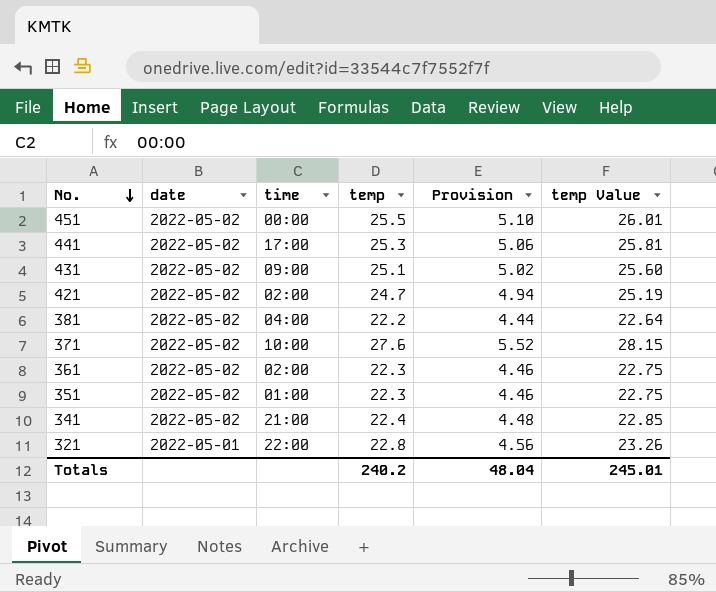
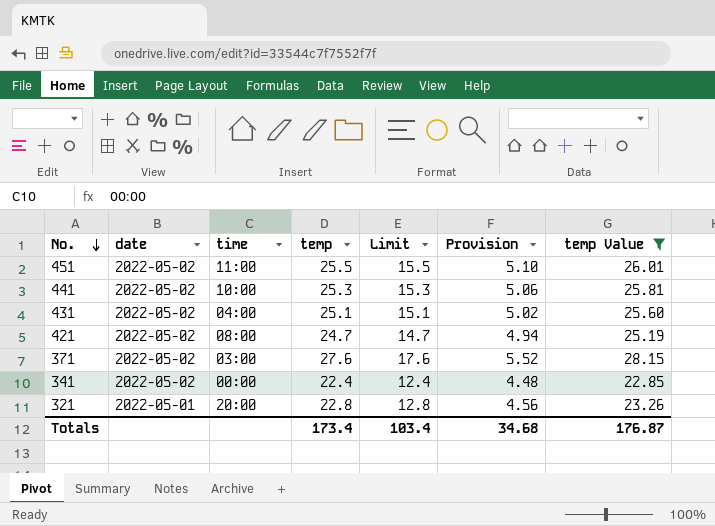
filter: none -> temp Value >= 22.85
column Limit | formula: none -> [temp] - 10
451 | time: 00:00 -> 11:00
441 | time: 17:00 -> 10:00
431 | time: 09:00 -> 04:00
421 | time: 02:00 -> 08:00
371 | time: 10:00 -> 03:00
341 | time: 21:00 -> 00:00
321 | time: 22:00 -> 20:00
Totals | temp: 240.2 -> 173.4
Totals | Provision: 48.04 -> 34.68
Totals | temp Value: 245.01 -> 176.87

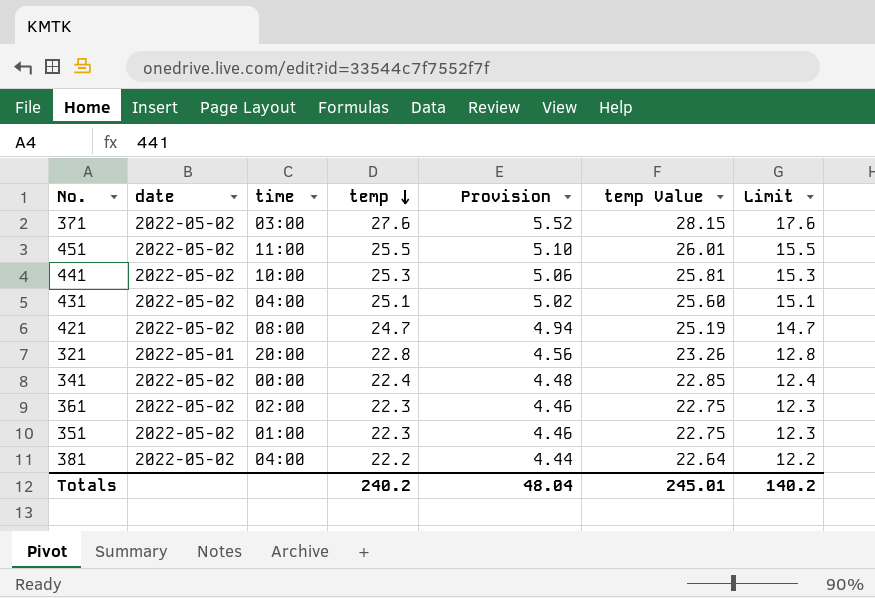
filter: temp Value >= 22.85 -> none
row order: No. descending -> temp descending
column Limit | position: 5 -> 7
Totals | temp: 173.4 -> 240.2
Totals | Provision: 34.68 -> 48.04
Totals | temp Value: 176.87 -> 245.01
Totals | Limit: 103.4 -> 140.2

